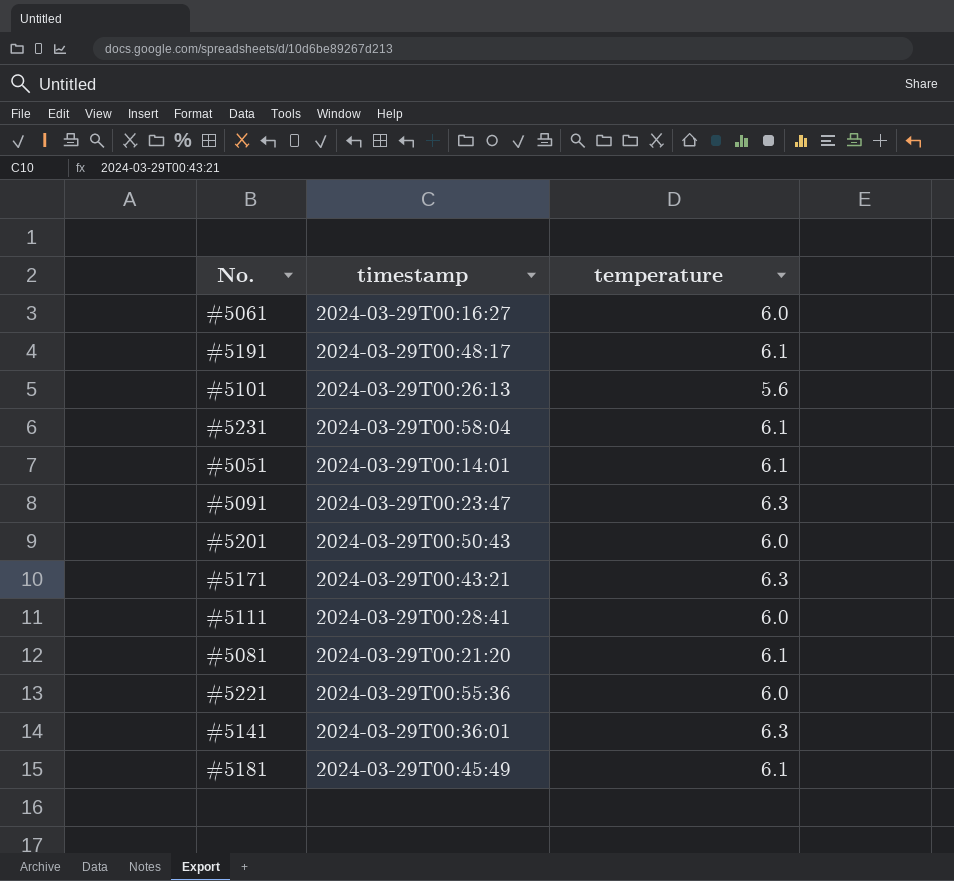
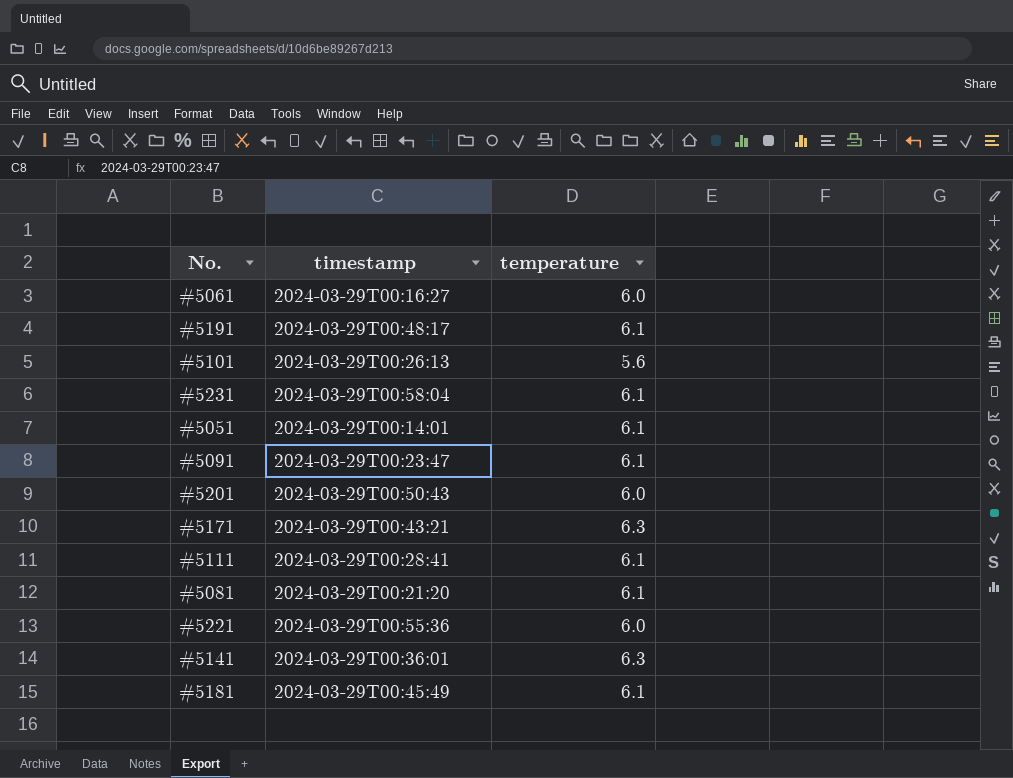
#5091 | temperature: 6.3 -> 6.1
#5111 | temperature: 6.0 -> 6.1

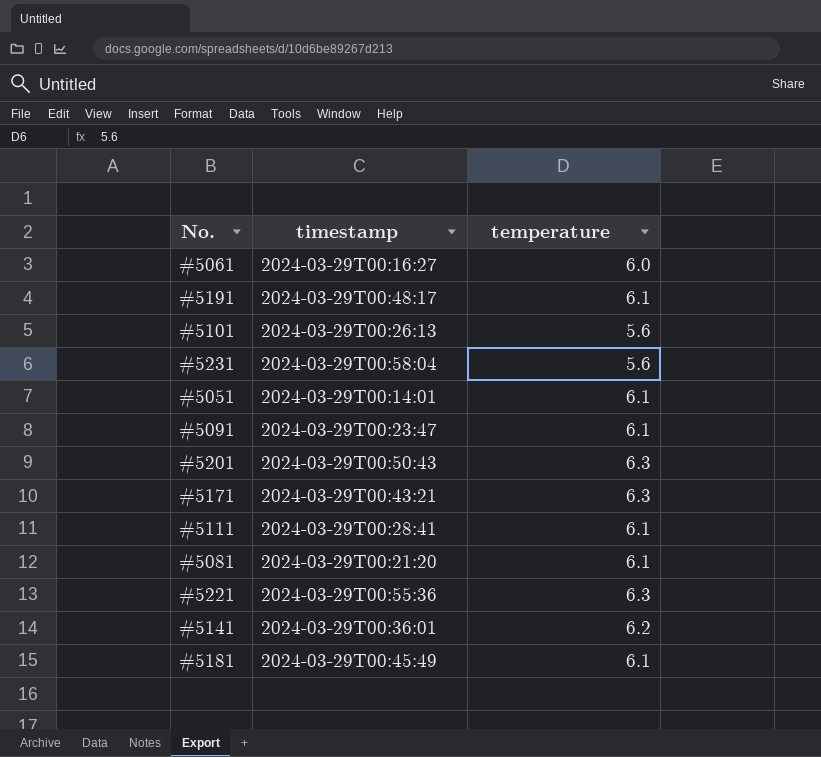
#5231 | temperature: 6.1 -> 5.6
#5201 | temperature: 6.0 -> 6.3
#5221 | temperature: 6.0 -> 6.3
#5141 | temperature: 6.3 -> 6.2

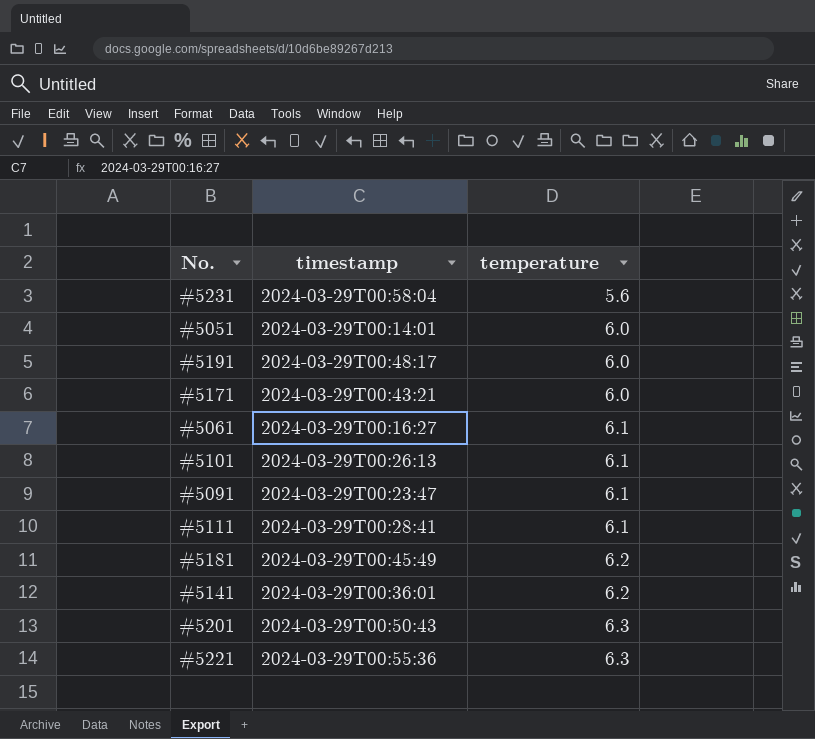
row order: none -> temperature ascending
row #5081: 2024-03-29T00:21:20 | 6.1 -> none
#5051 | temperature: 6.1 -> 6.0
#5191 | temperature: 6.1 -> 6.0
#5171 | temperature: 6.3 -> 6.0
#5061 | temperature: 6.0 -> 6.1
#5101 | temperature: 5.6 -> 6.1
#5181 | temperature: 6.1 -> 6.2

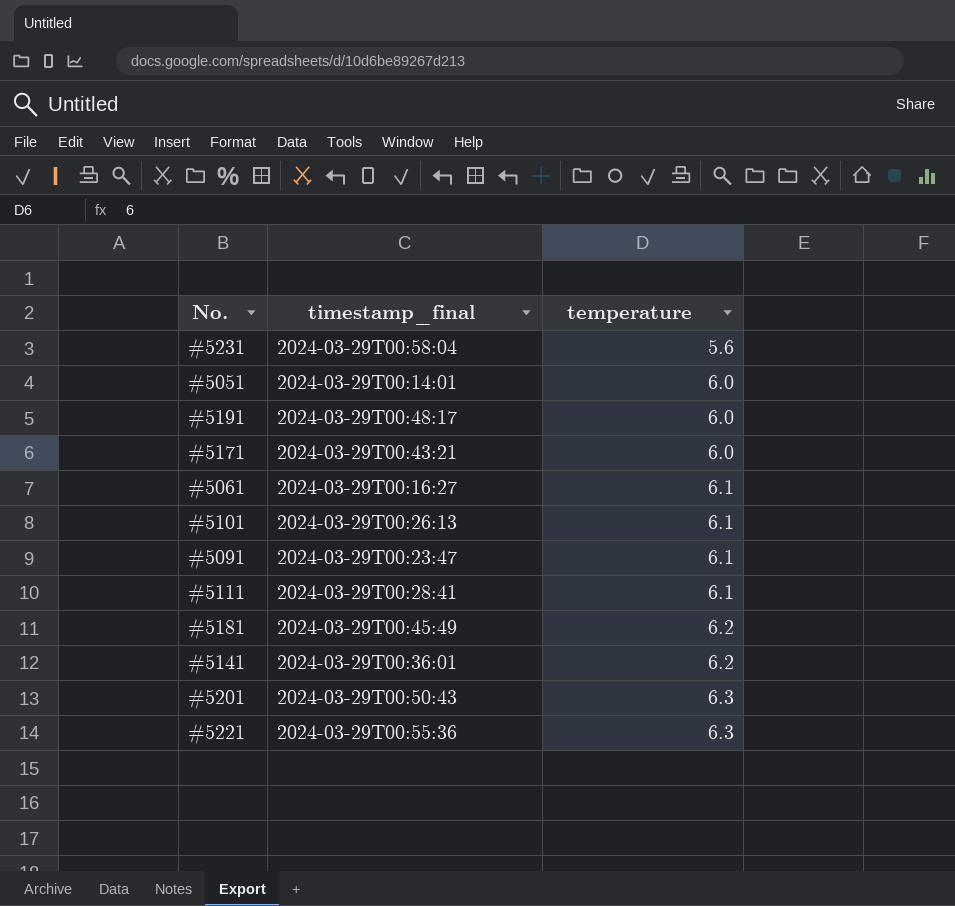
column name: timestamp -> timestamp_final

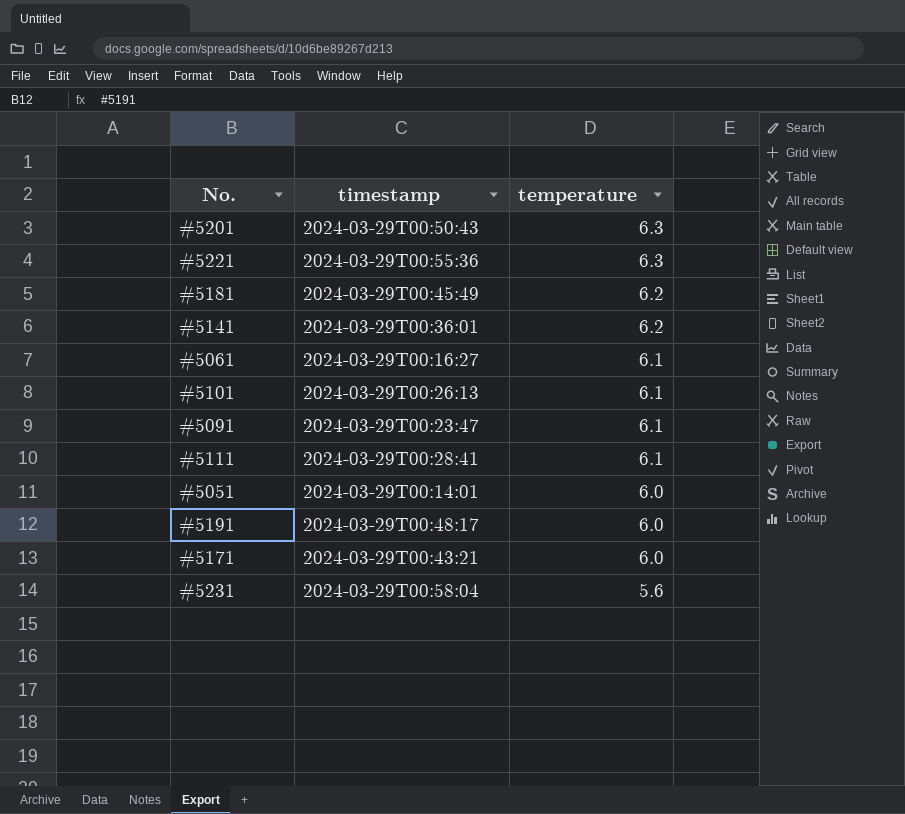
row order: temperature ascending -> temperature descending
column name: timestamp_final -> timestamp

